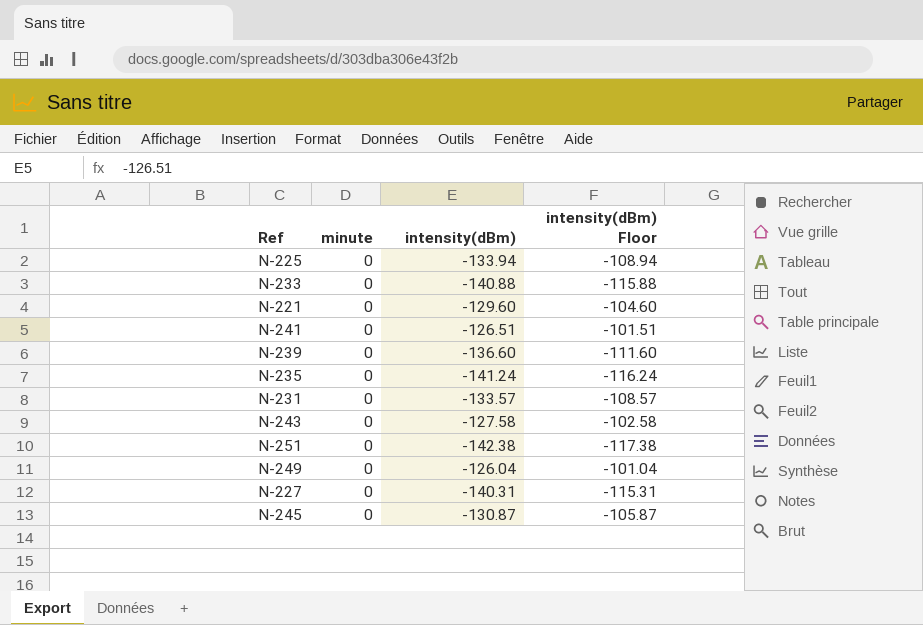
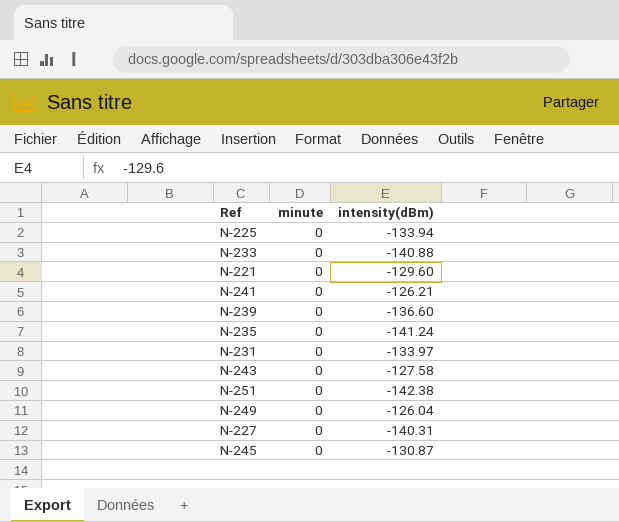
column intensity(dBm) Floor | formula: [intensity(dBm)] + 25 -> none
N-241 | intensity(dBm): -126.51 -> -126.21
N-231 | intensity(dBm): -133.57 -> -133.97

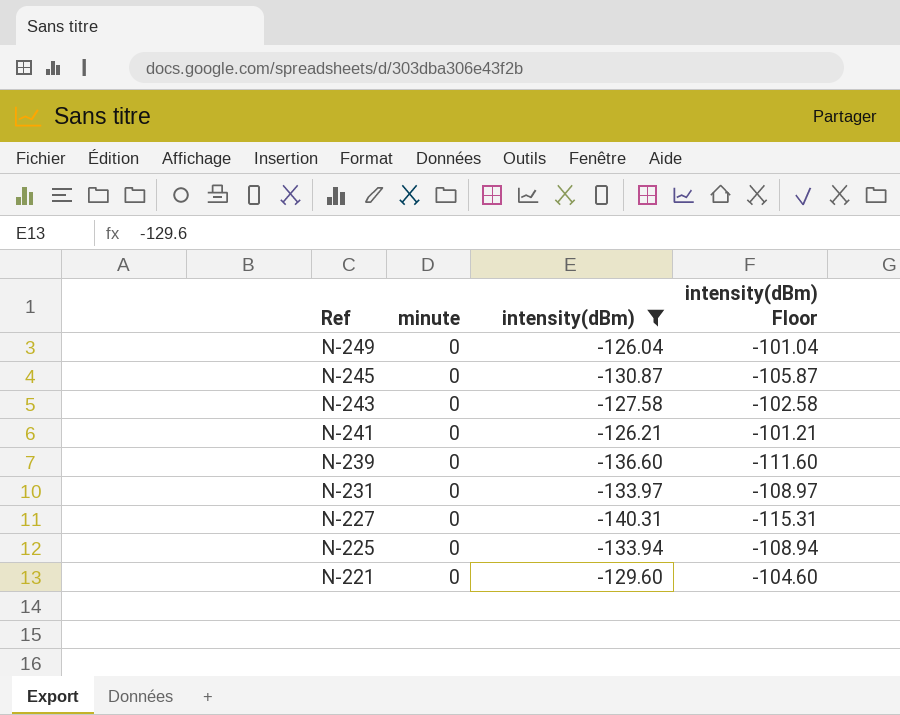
filter: none -> intensity(dBm) >= -140.31
row order: none -> Ref descending
column intensity(dBm) Floor | formula: none -> [intensity(dBm)] + 25

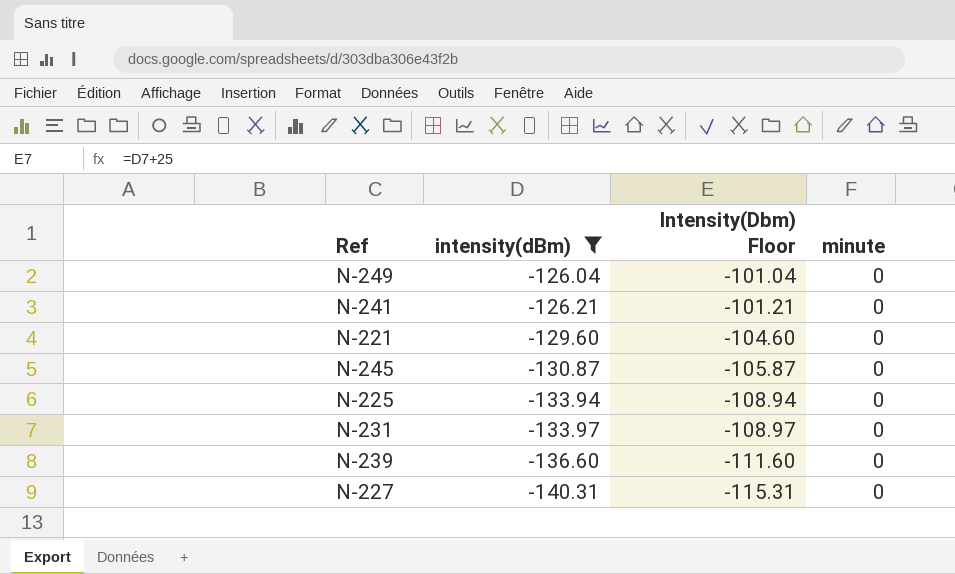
row order: Ref descending -> intensity(dBm) descending
column name: intensity(dBm) Floor -> Intensity(Dbm) Floor
column minute | position: 2 -> 4
row N-243: 0 | -127.58 | -102.58 -> none

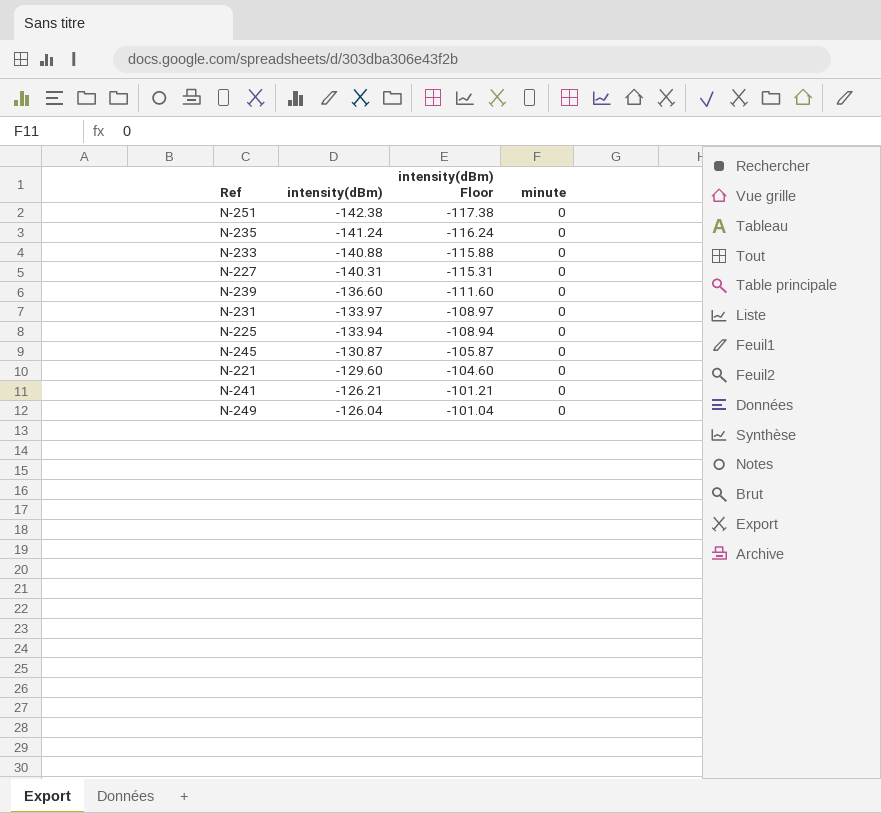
filter: intensity(dBm) >= -140.31 -> none
row order: intensity(dBm) descending -> intensity(dBm) ascending
column name: Intensity(Dbm) Floor -> intensity(dBm) Floor

